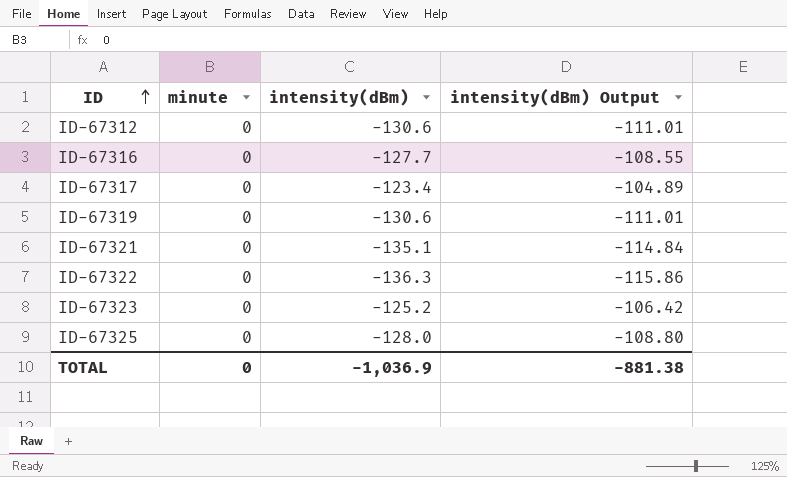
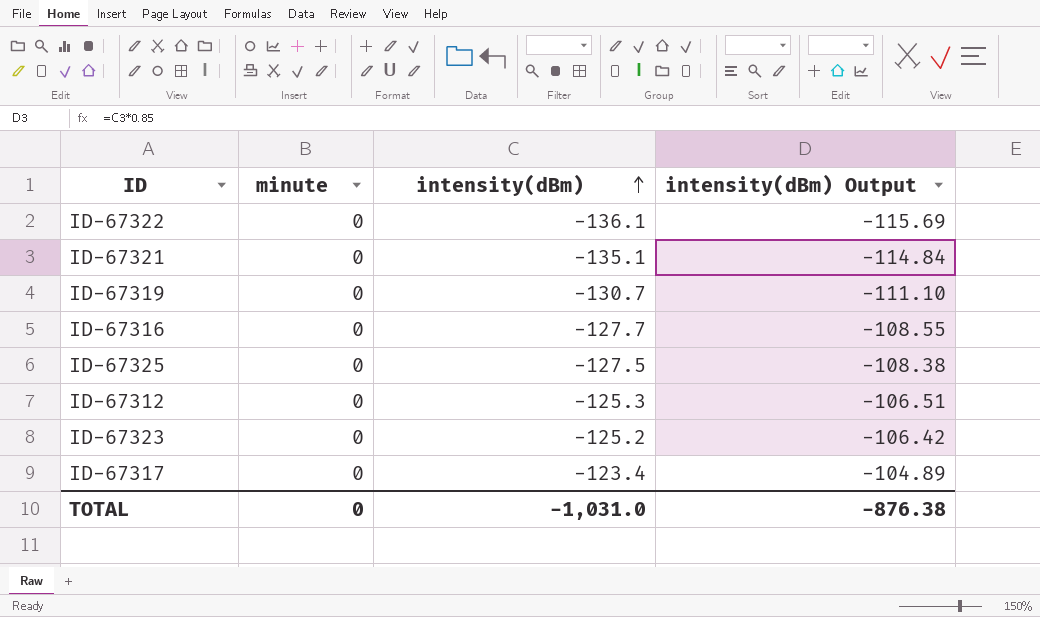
row order: ID ascending -> intensity(dBm) ascending
ID-67322 | intensity(dBm): -136.3 -> -136.1
ID-67322 | intensity(dBm) Output: -115.86 -> -115.69
ID-67319 | intensity(dBm): -130.6 -> -130.7
ID-67319 | intensity(dBm) Output: -111.01 -> -111.10
ID-67325 | intensity(dBm): -128.0 -> -127.5
ID-67325 | intensity(dBm) Output: -108.80 -> -108.38
ID-67312 | intensity(dBm): -130.6 -> -125.3
ID-67312 | intensity(dBm) Output: -111.01 -> -106.51
TOTAL | intensity(dBm): -1,036.9 -> -1,031.0
TOTAL | intensity(dBm) Output: -881.38 -> -876.38

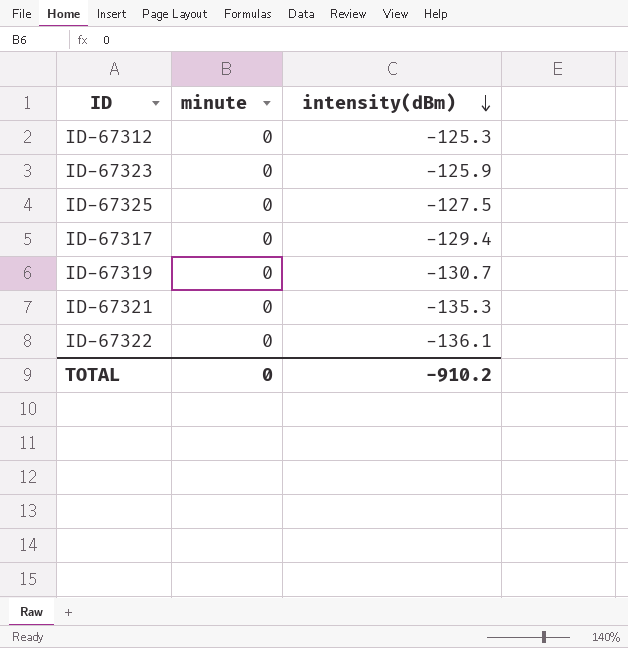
row order: intensity(dBm) ascending -> intensity(dBm) descending
column intensity(dBm) Output | formula: [intensity(dBm)] * 0.85 -> none
row ID-67316: 0 | -127.7 | -108.55 -> none
ID-67323 | intensity(dBm): -125.2 -> -125.9
ID-67317 | intensity(dBm): -123.4 -> -129.4
ID-67321 | intensity(dBm): -135.1 -> -135.3
TOTAL | intensity(dBm): -1,031.0 -> -910.2

